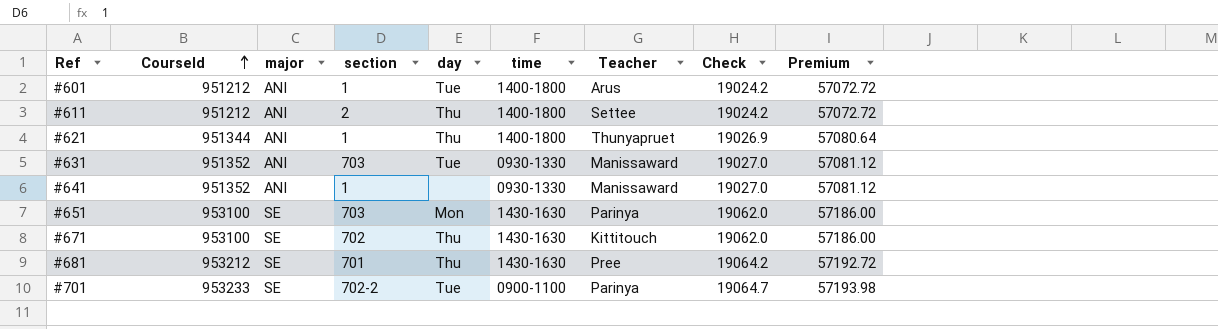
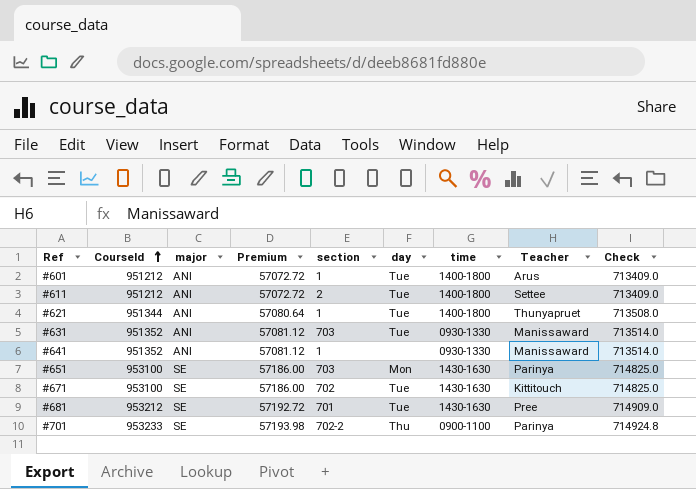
column Premium | position: 9 -> 4
column Check | formula: [CourseId] * 0.02 -> [CourseId] * 0.75
#611 | day: Thu -> Tue
#621 | day: Thu -> Tue
#671 | day: Thu -> Tue
#681 | day: Thu -> Tue
#701 | day: Tue -> Thu

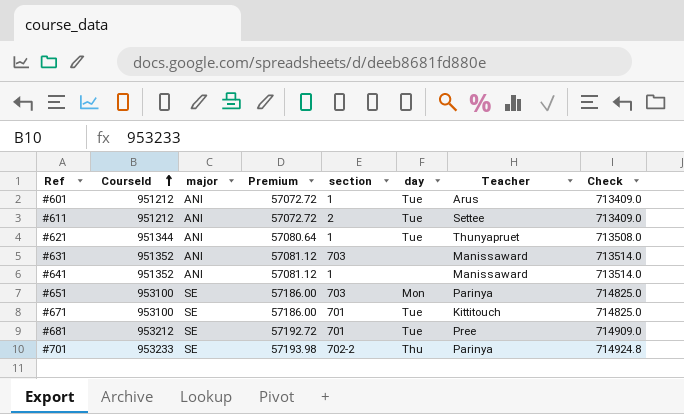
column time | position: 7 -> none
#631 | day: Tue -> none
#671 | section: 702 -> 701

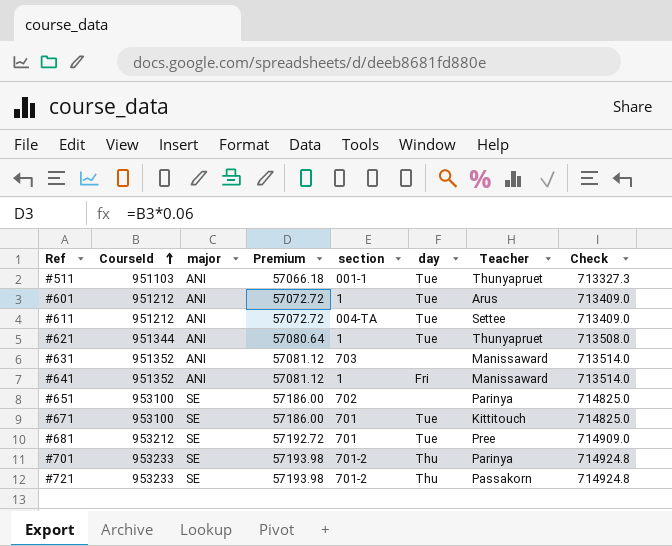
row #511: none -> 951103 | ANI | 57066.18 | 001-1 | Tue | Thunyapruet | 713327.3
#611 | section: 2 -> 004-TA
#641 | day: none -> Fri
#651 | section: 703 -> 702
#651 | day: Mon -> none
#701 | section: 702-2 -> 701-2
row #721: none -> 953233 | SE | 57193.98 | 701-2 | Thu | Passakorn | 714924.8

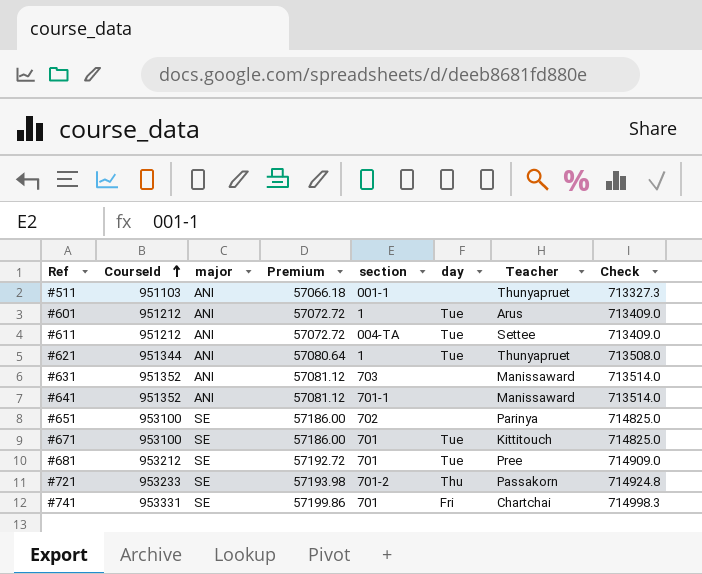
row #701: 953233 | SE | 57193.98 | 701-2 | Thu | Parinya | 714924.8 -> none
#511 | day: Tue -> none
#641 | section: 1 -> 701-1
#641 | day: Fri -> none
row #741: none -> 953331 | SE | 57199.86 | 701 | Fri | Chartchai | 714998.3

